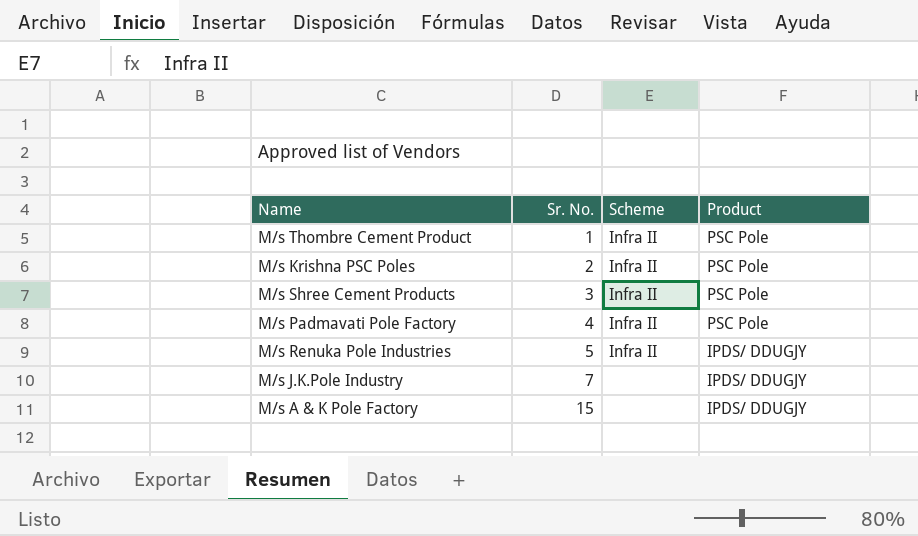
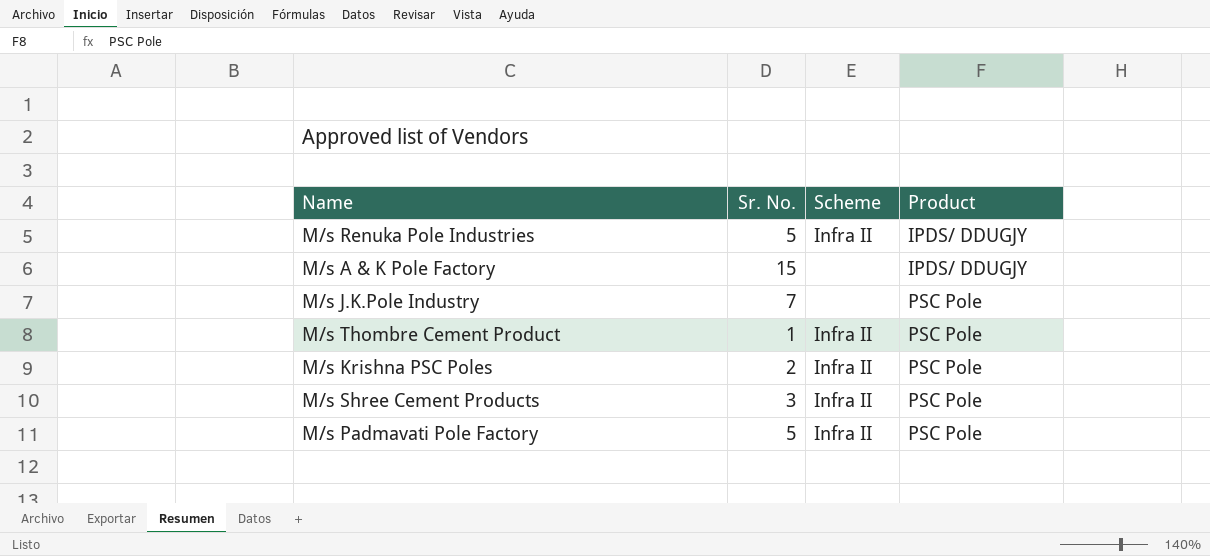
row order: Sr. No. ascending -> Product ascending
M/s J.K.Pole Industry | Product: IPDS/ DDUGJY -> PSC Pole
M/s Padmavati Pole Factory | Sr. No.: 4 -> 5

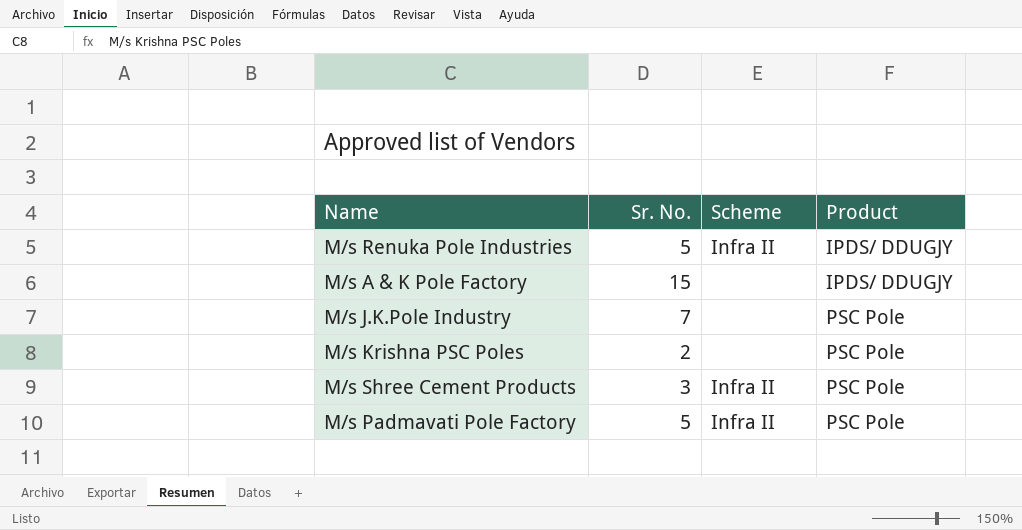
row M/s Thombre Cement Product: 1 | Infra II | PSC Pole -> none
M/s Krishna PSC Poles | Scheme: Infra II -> none

